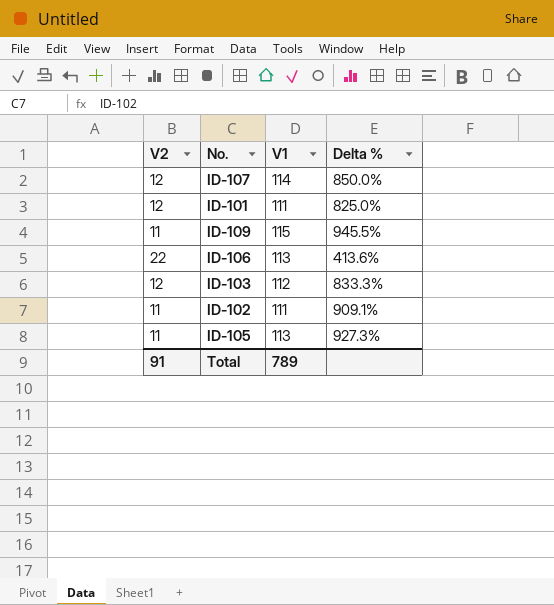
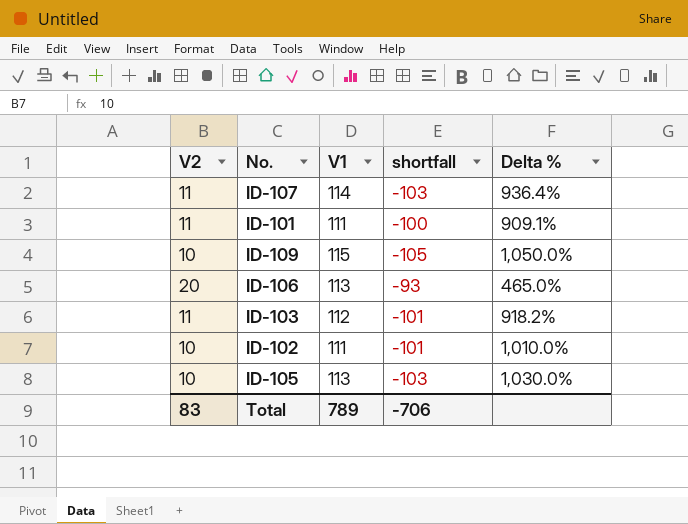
column shortfall | formula: none -> [V2] - [V1]
ID-107 | V2: 12 -> 11
ID-107 | Delta %: 850.0% -> 936.4%
ID-101 | V2: 12 -> 11
ID-101 | Delta %: 825.0% -> 909.1%
ID-109 | V2: 11 -> 10
ID-109 | Delta %: 945.5% -> 1,050.0%
ID-106 | V2: 22 -> 20
ID-106 | Delta %: 413.6% -> 465.0%
ID-103 | V2: 12 -> 11
ID-103 | Delta %: 833.3% -> 918.2%
ID-102 | V2: 11 -> 10
ID-102 | Delta %: 909.1% -> 1,010.0%
ID-105 | V2: 11 -> 10
ID-105 | Delta %: 927.3% -> 1,030.0%
Total | V2: 91 -> 83

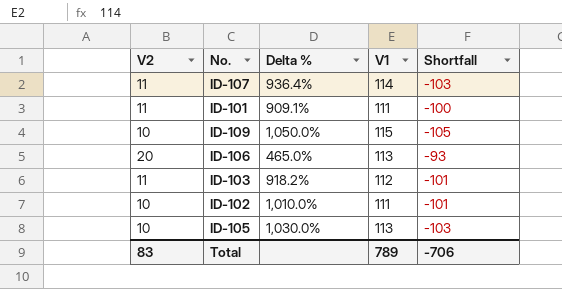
column Delta % | position: 5 -> 3
column name: shortfall -> Shortfall

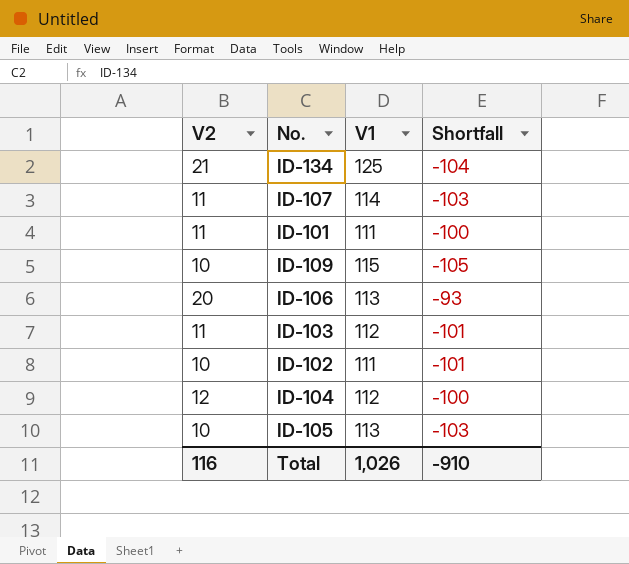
column Delta % | formula: ([V1] - [V2]) / [V2] -> none
row ID-134: none -> 21 | 125 | -104
row ID-104: none -> 12 | 112 | -100
Total | V2: 83 -> 116
Total | V1: 789 -> 1,026
Total | Shortfall: -706 -> -910

